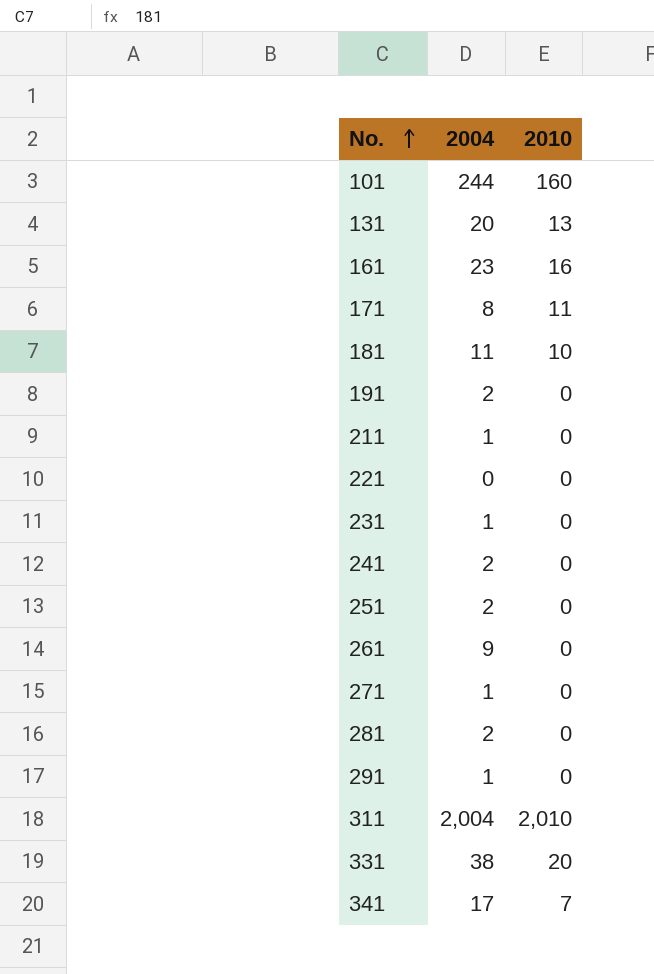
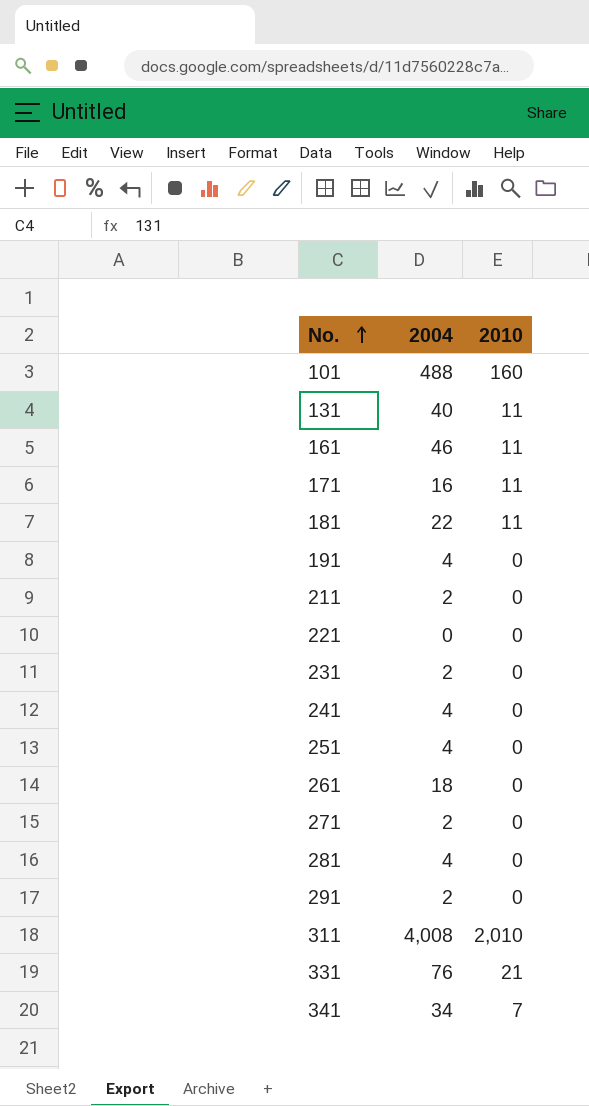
101 | 2004: 244 -> 488
131 | 2004: 20 -> 40
131 | 2010: 13 -> 11
161 | 2004: 23 -> 46
161 | 2010: 16 -> 11
171 | 2004: 8 -> 16
181 | 2004: 11 -> 22
181 | 2010: 10 -> 11
191 | 2004: 2 -> 4
211 | 2004: 1 -> 2
231 | 2004: 1 -> 2
241 | 2004: 2 -> 4
251 | 2004: 2 -> 4
261 | 2004: 9 -> 18
271 | 2004: 1 -> 2
281 | 2004: 2 -> 4
291 | 2004: 1 -> 2
311 | 2004: 2,004 -> 4,008
331 | 2004: 38 -> 76
331 | 2010: 20 -> 21
341 | 2004: 17 -> 34

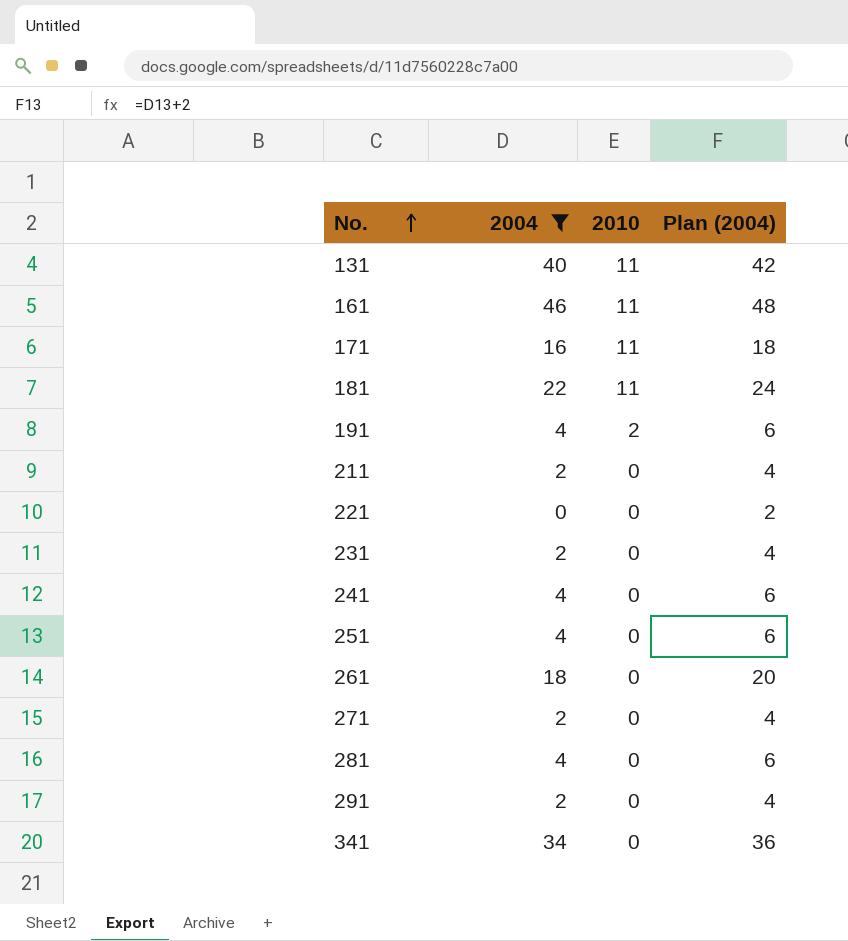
filter: none -> 2004 <= 46
column Plan (2004) | formula: none -> [2004] + 2
191 | 2010: 0 -> 2
341 | 2010: 7 -> 0

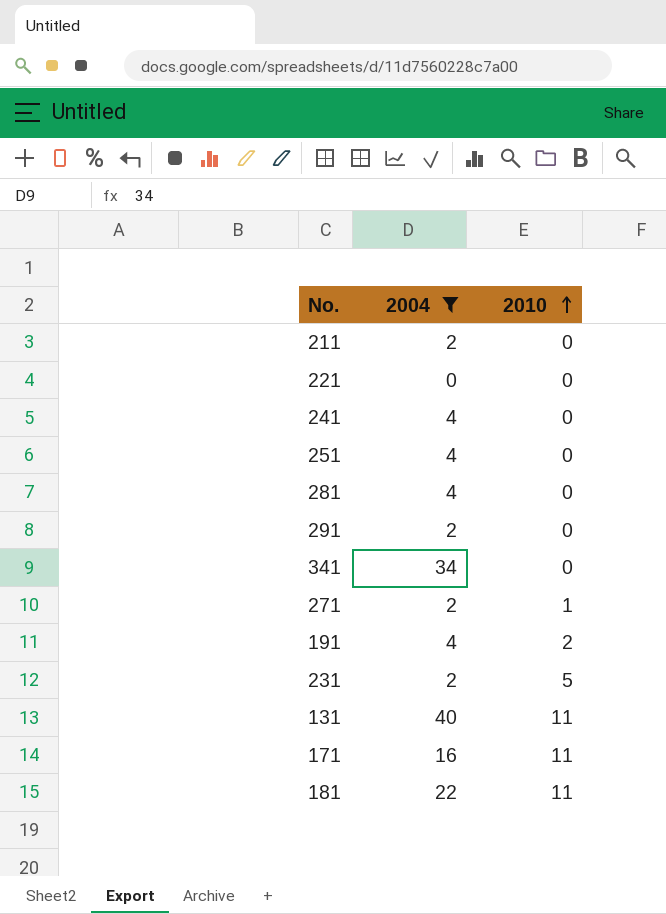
row order: No. ascending -> 2010 ascending
column Plan (2004) | formula: [2004] + 2 -> none
row 161: 46 | 11 | 48 -> none
row 261: 18 | 0 | 20 -> none
271 | 2010: 0 -> 1
231 | 2010: 0 -> 5

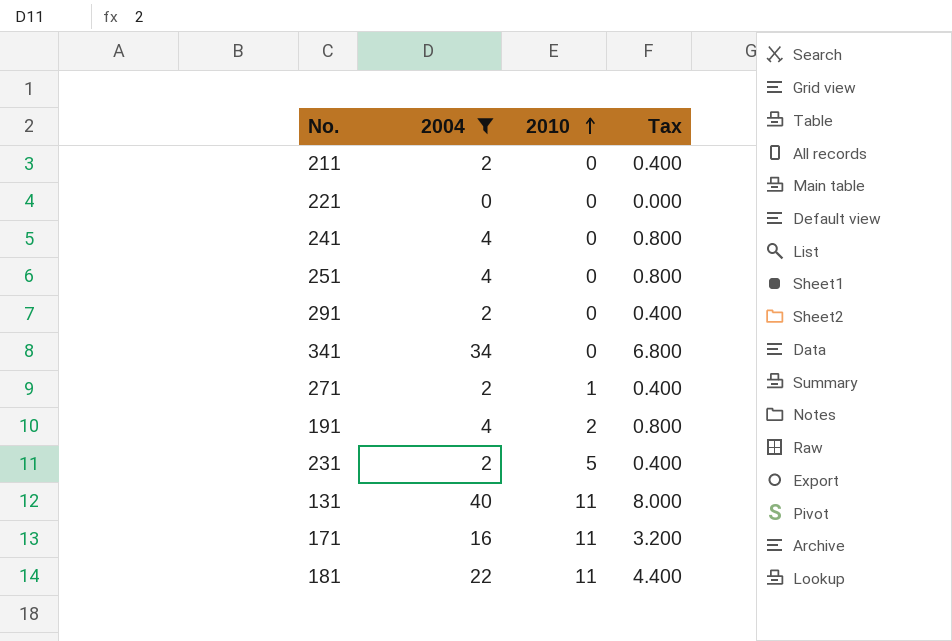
column Tax | formula: none -> [2004] * 0.2
row 281: 4 | 0 -> none

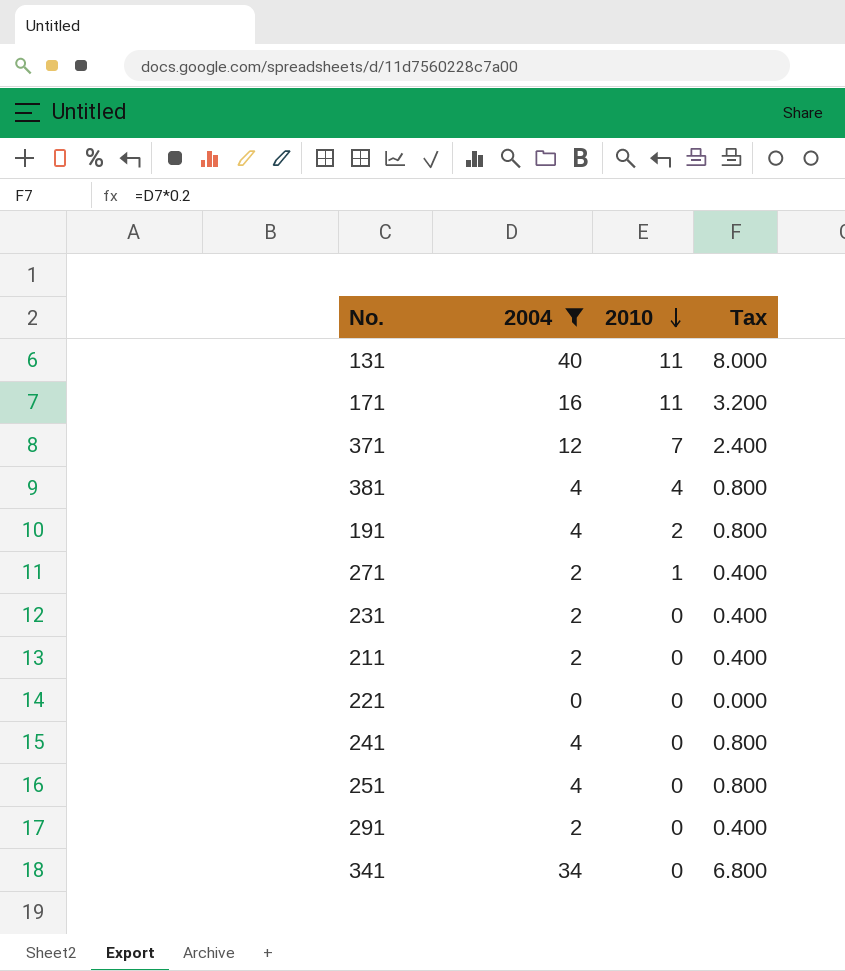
row order: 2010 ascending -> 2010 descending
row 181: 22 | 11 | 4.400 -> none
row 371: none -> 12 | 7 | 2.400
row 381: none -> 4 | 4 | 0.800
231 | 2010: 5 -> 0

